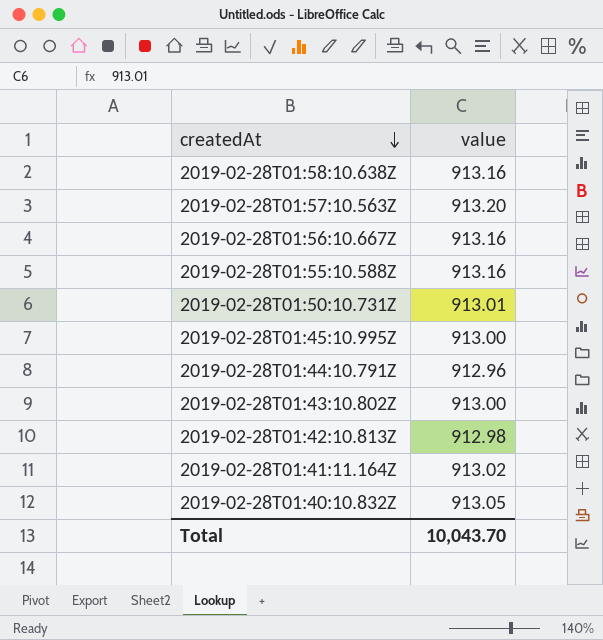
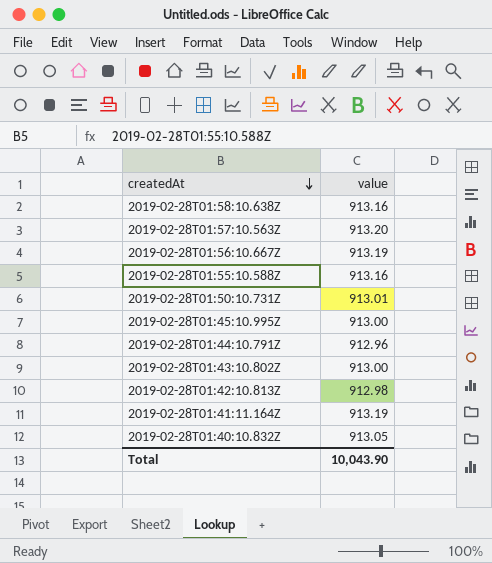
2019-02-28T01:56:10.667Z | value: 913.16 -> 913.19
2019-02-28T01:41:11.164Z | value: 913.02 -> 913.19
Total | value: 10,043.70 -> 10,043.90

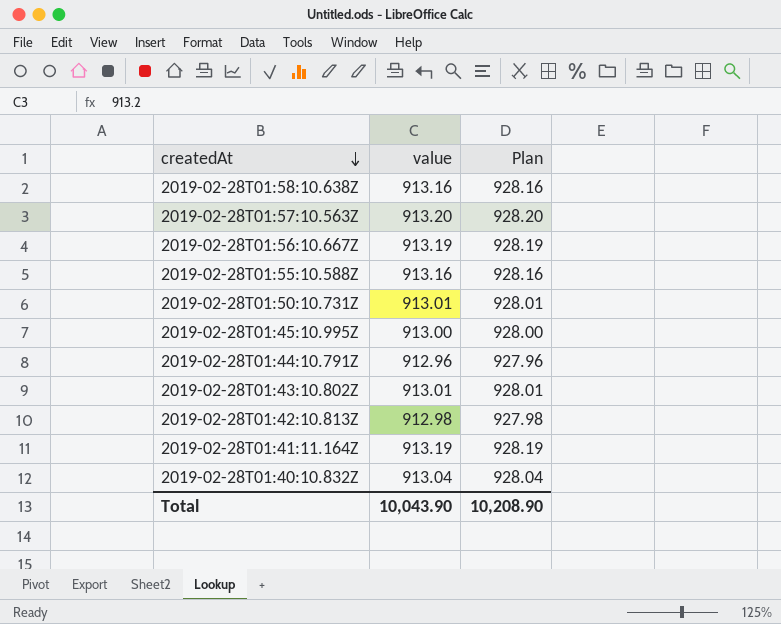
column Plan | formula: none -> [value] + 15
2019-02-28T01:43:10.802Z | value: 913.00 -> 913.01
2019-02-28T01:40:10.832Z | value: 913.05 -> 913.04

